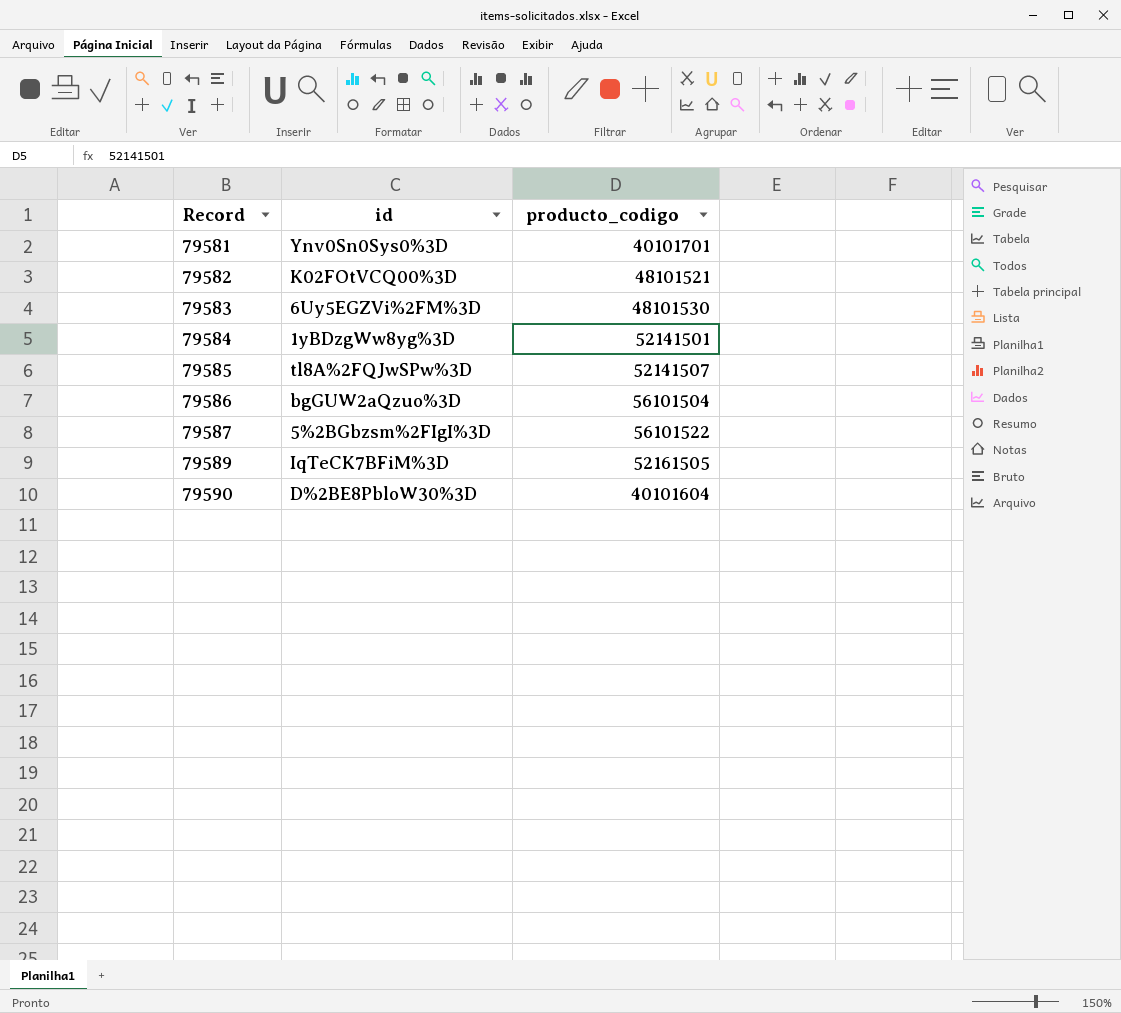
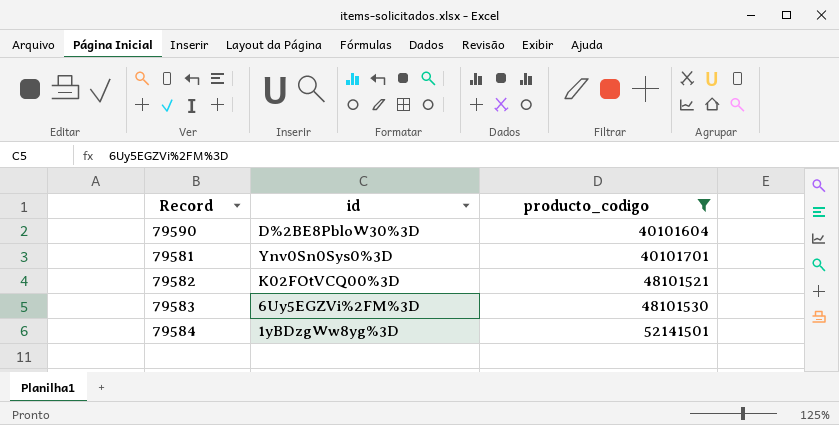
filter: none -> producto_codigo <= 52141501
row order: Record ascending -> producto_codigo ascending

